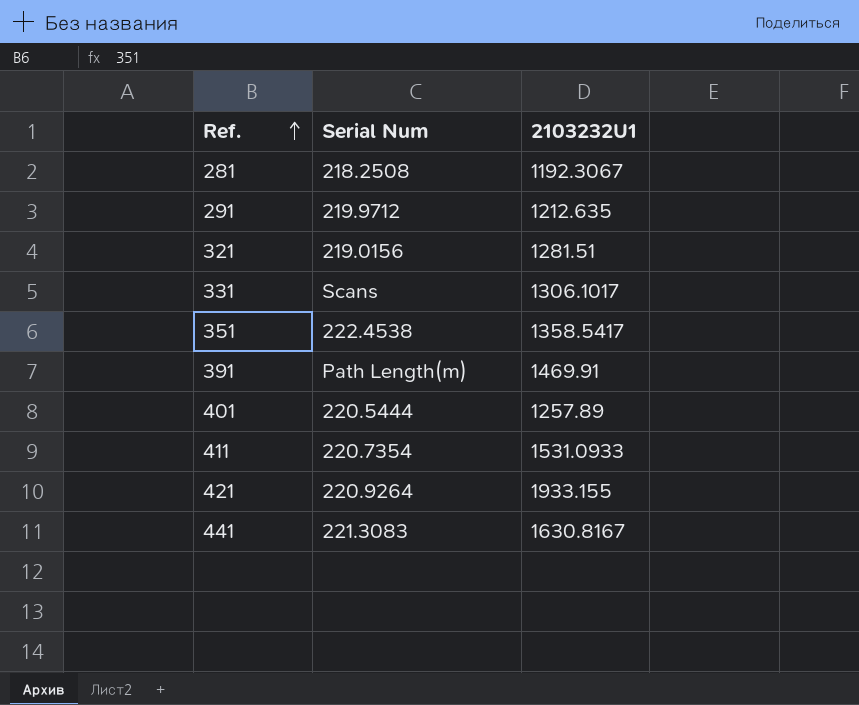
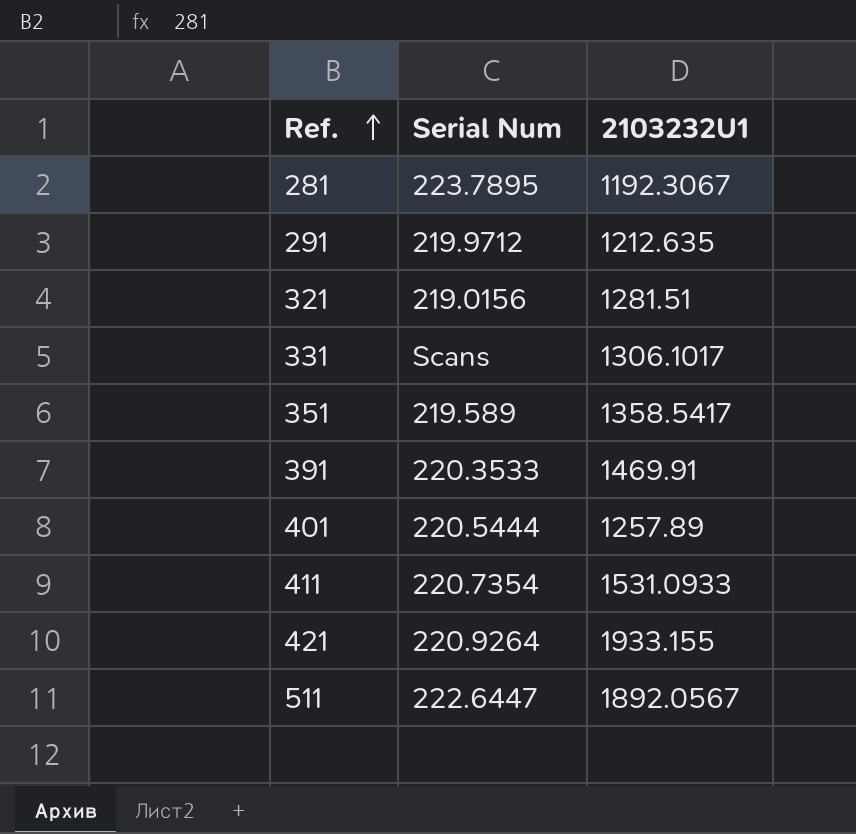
row 441: 221.3083 | 1630.8167 -> none
281 | Serial Num: 218.2508 -> 223.7895
351 | Serial Num: 222.4538 -> 219.589
391 | Serial Num: Path Length(m) -> 220.3533
row 511: none -> 222.6447 | 1892.0567

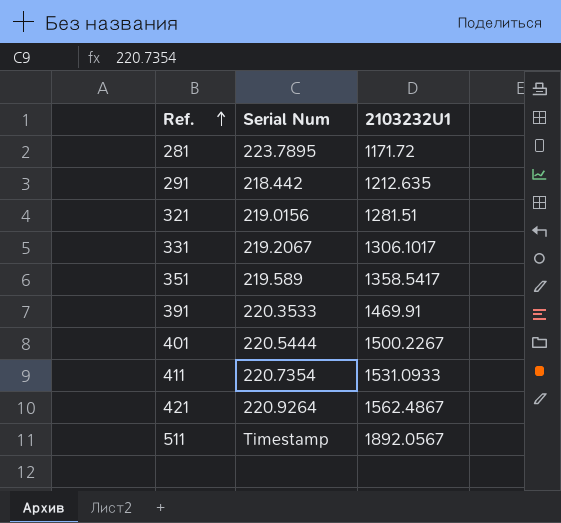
281 | 2103232U1: 1192.3067 -> 1171.72
291 | Serial Num: 219.9712 -> 218.442
331 | Serial Num: Scans -> 219.2067
401 | 2103232U1: 1257.89 -> 1500.2267
421 | 2103232U1: 1933.155 -> 1562.4867
511 | Serial Num: 222.6447 -> Timestamp

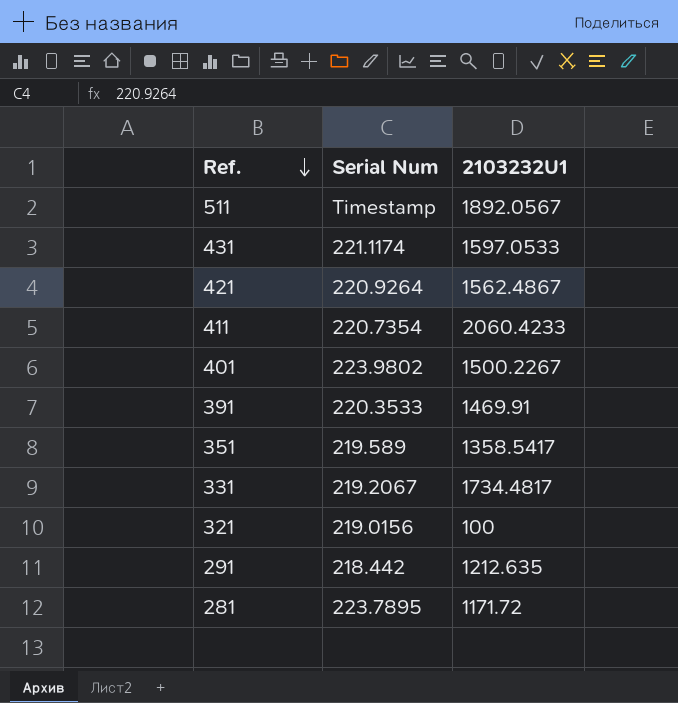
row order: Ref. ascending -> Ref. descending
row 431: none -> 221.1174 | 1597.0533
411 | 2103232U1: 1531.0933 -> 2060.4233
401 | Serial Num: 220.5444 -> 223.9802
331 | 2103232U1: 1306.1017 -> 1734.4817
321 | 2103232U1: 1281.51 -> 100

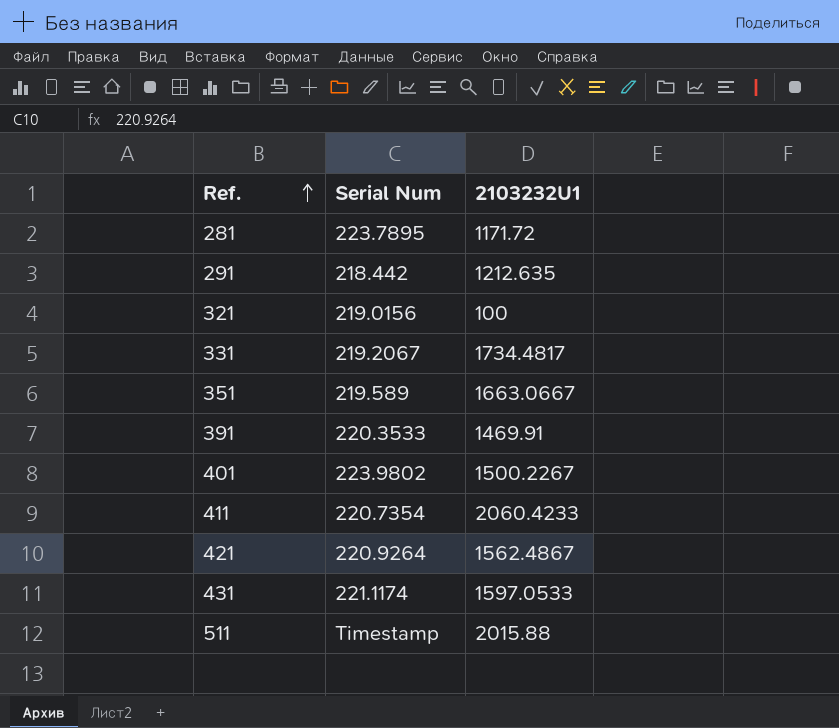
row order: Ref. descending -> Ref. ascending
351 | 2103232U1: 1358.5417 -> 1663.0667
511 | 2103232U1: 1892.0567 -> 2015.88

